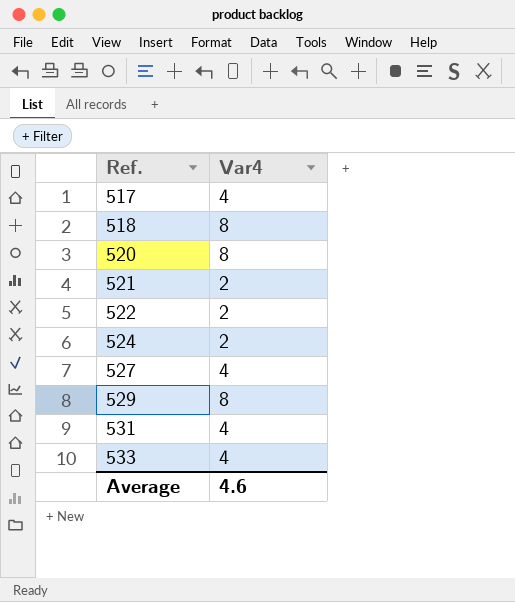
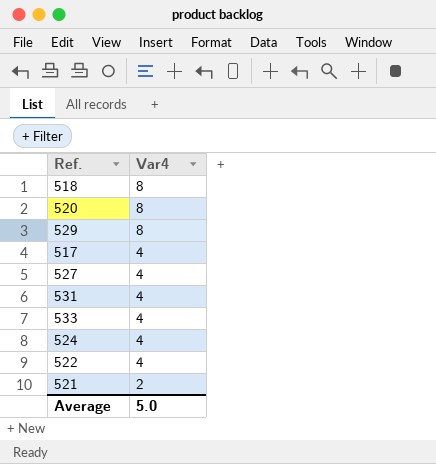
row order: Ref. ascending -> Var4 descending
524 | Var4: 2 -> 4
522 | Var4: 2 -> 4
Average | Var4: 4.6 -> 5.0

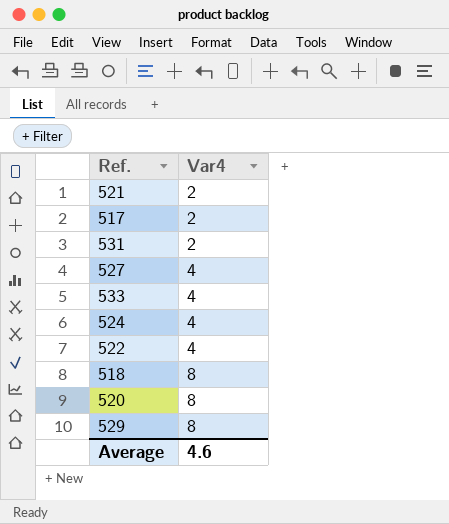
row order: Var4 descending -> Var4 ascending
517 | Var4: 4 -> 2
531 | Var4: 4 -> 2
Average | Var4: 5.0 -> 4.6

